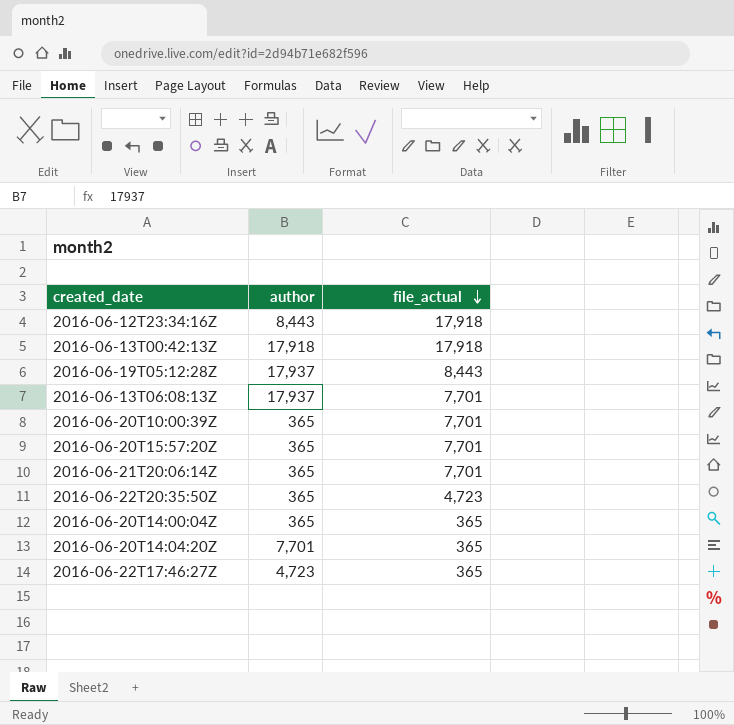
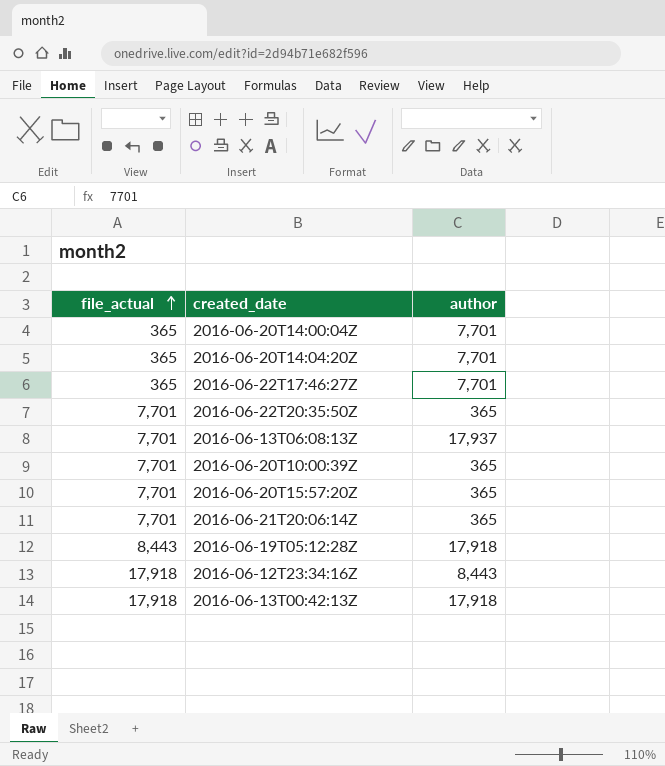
row order: file_actual descending -> file_actual ascending
column file_actual | position: 3 -> 1
2016-06-20T14:00:04Z | author: 365 -> 7,701
2016-06-22T17:46:27Z | author: 4,723 -> 7,701
2016-06-22T20:35:50Z | file_actual: 4,723 -> 7,701
2016-06-19T05:12:28Z | author: 17,937 -> 17,918

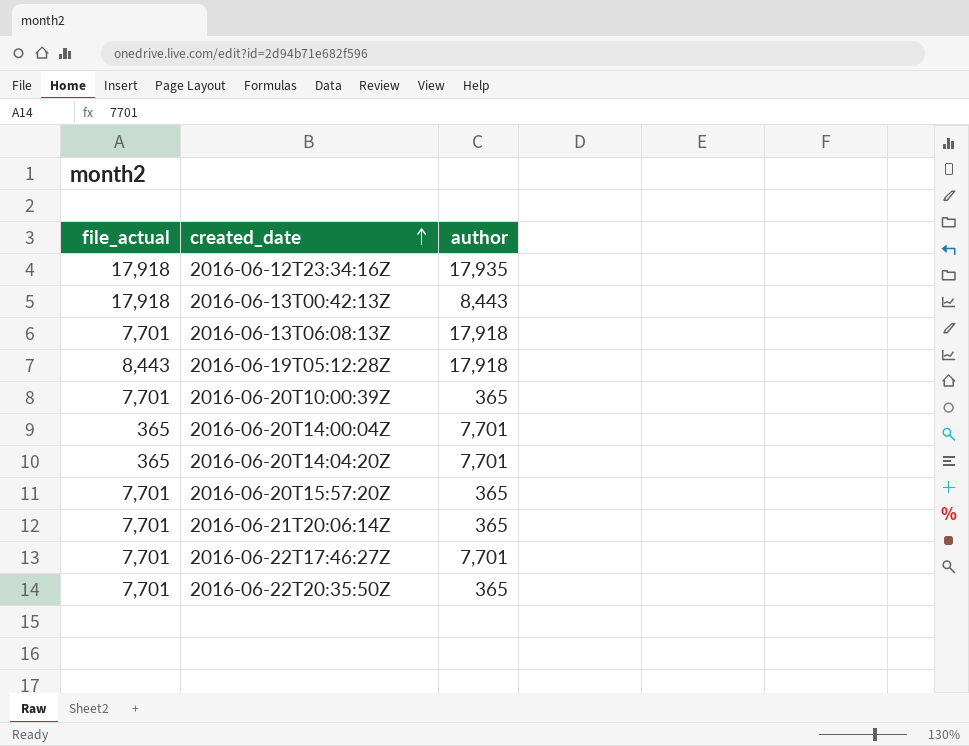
row order: file_actual ascending -> created_date ascending
2016-06-12T23:34:16Z | author: 8,443 -> 17,935
2016-06-13T00:42:13Z | author: 17,918 -> 8,443
2016-06-13T06:08:13Z | author: 17,937 -> 17,918
2016-06-22T17:46:27Z | file_actual: 365 -> 7,701

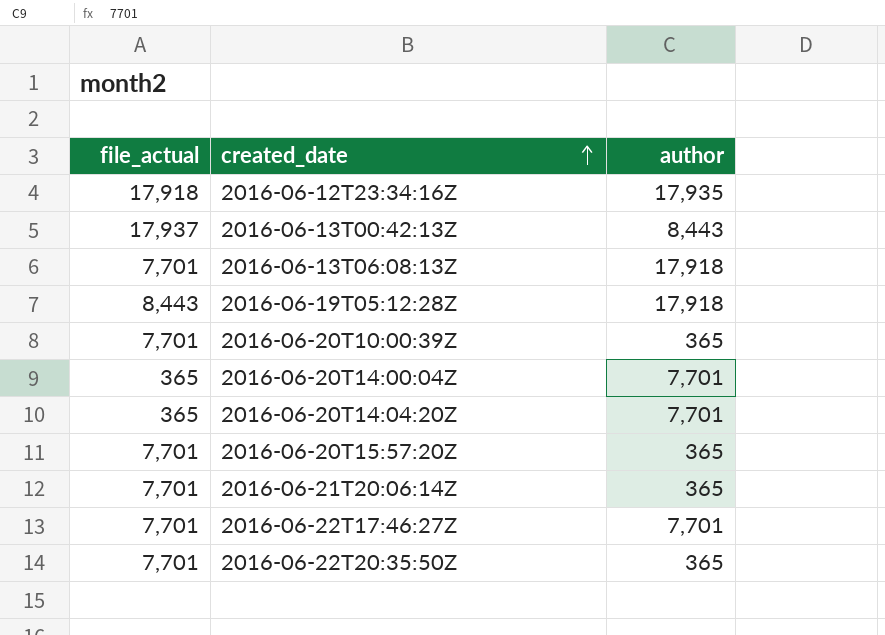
2016-06-13T00:42:13Z | file_actual: 17,918 -> 17,937

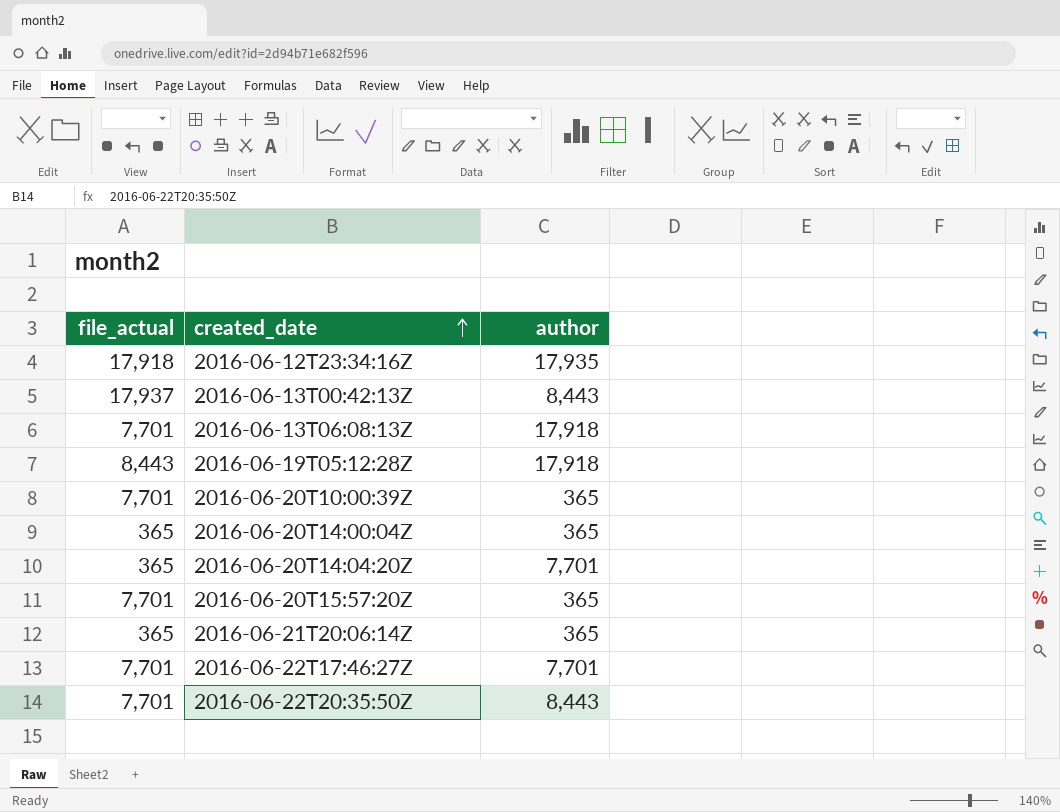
2016-06-20T14:00:04Z | author: 7,701 -> 365
2016-06-21T20:06:14Z | file_actual: 7,701 -> 365
2016-06-22T20:35:50Z | author: 365 -> 8,443

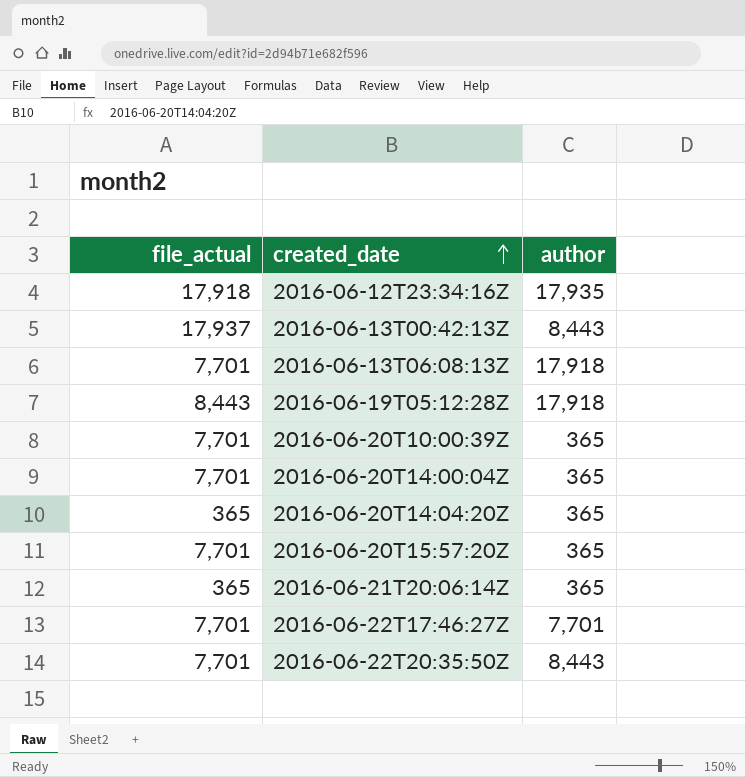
2016-06-20T14:00:04Z | file_actual: 365 -> 7,701
2016-06-20T14:04:20Z | author: 7,701 -> 365

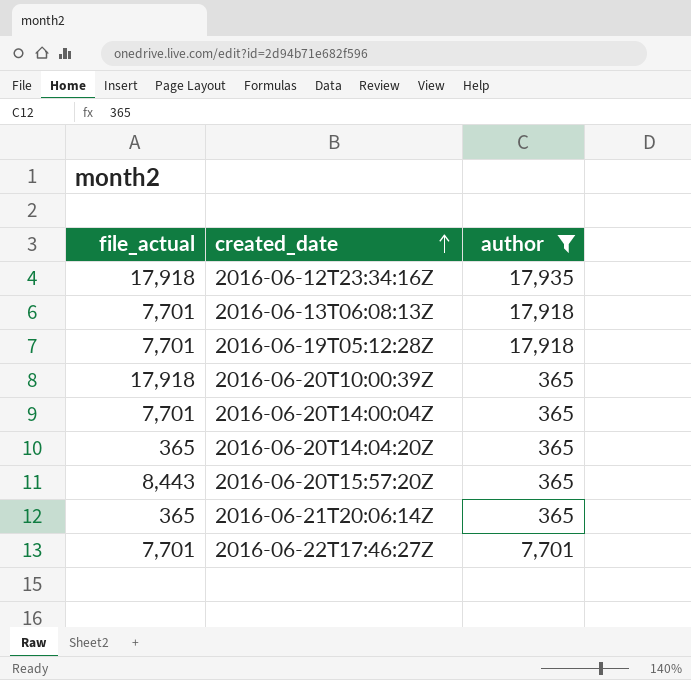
filter: none -> author != 8,443
2016-06-19T05:12:28Z | file_actual: 8,443 -> 7,701
2016-06-20T10:00:39Z | file_actual: 7,701 -> 17,918
2016-06-20T15:57:20Z | file_actual: 7,701 -> 8,443

